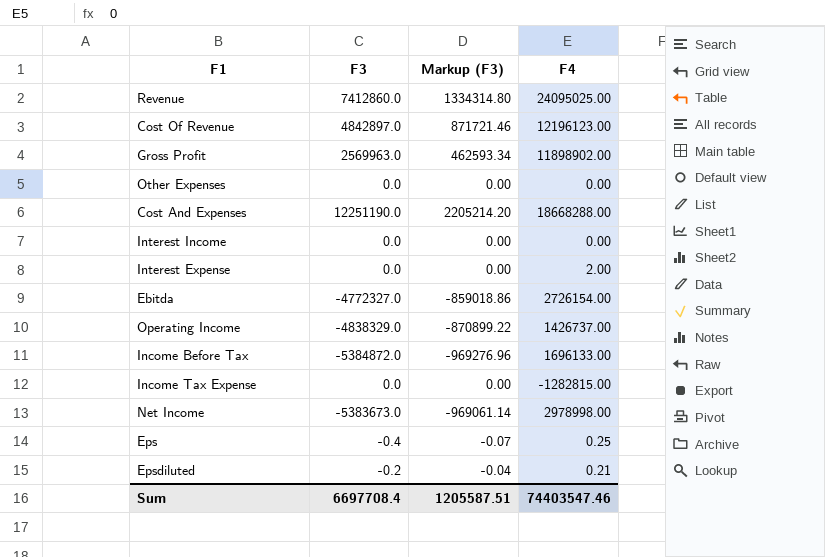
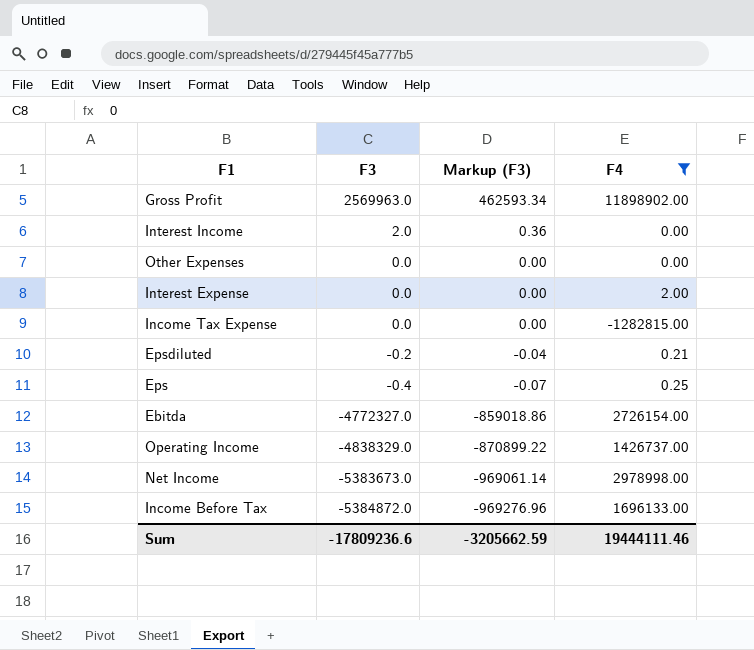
filter: none -> F4 <= 11898902.00
row order: none -> F3 descending
Interest Income | F3: 0.0 -> 2.0
Interest Income | Markup (F3): 0.00 -> 0.36
Sum | F3: 6697708.4 -> -17809236.6
Sum | Markup (F3): 1205587.51 -> -3205662.59
Sum | F4: 74403547.46 -> 19444111.46

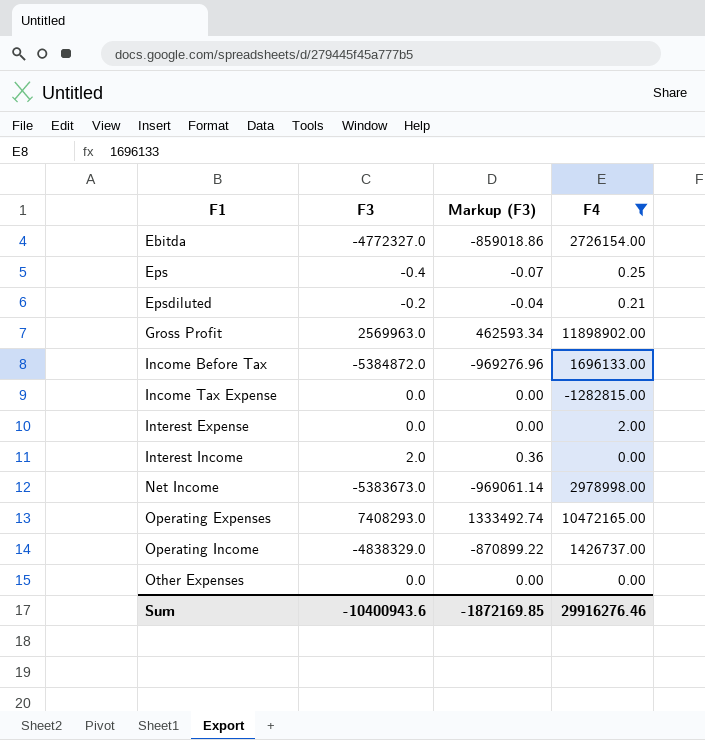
row order: F3 descending -> F1 ascending
row Operating Expenses: none -> 7408293.0 | 1333492.74 | 10472165.00
Sum | F3: -17809236.6 -> -10400943.6
Sum | Markup (F3): -3205662.59 -> -1872169.85
Sum | F4: 19444111.46 -> 29916276.46

